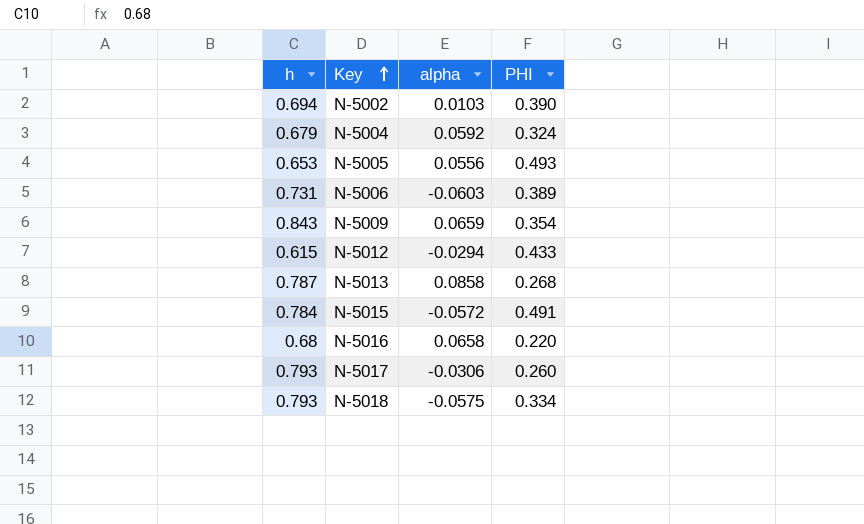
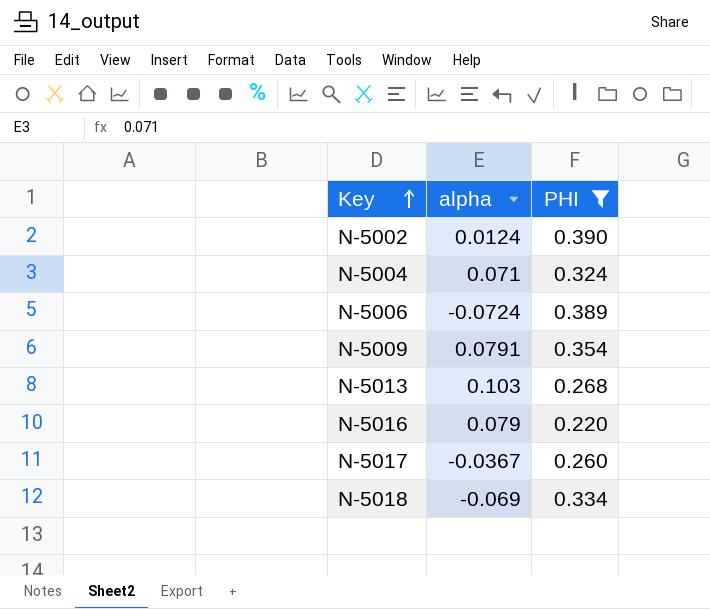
filter: none -> PHI <= 0.390
column h | position: 1 -> none
N-5002 | alpha: 0.0103 -> 0.0124
N-5004 | alpha: 0.0592 -> 0.071
N-5006 | alpha: -0.0603 -> -0.0724
N-5009 | alpha: 0.0659 -> 0.0791
N-5013 | alpha: 0.0858 -> 0.103
N-5016 | alpha: 0.0658 -> 0.079
N-5017 | alpha: -0.0306 -> -0.0367
N-5018 | alpha: -0.0575 -> -0.069

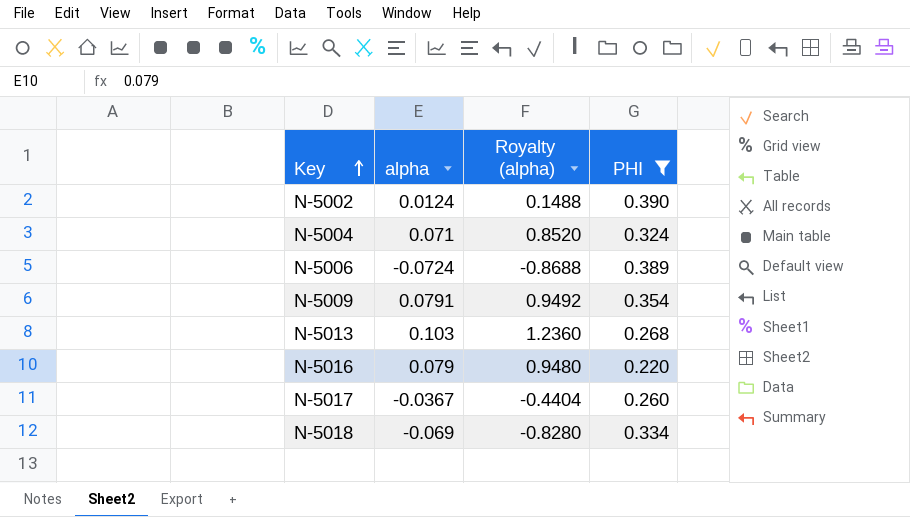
column Royalty (alpha) | formula: none -> [alpha] * 12

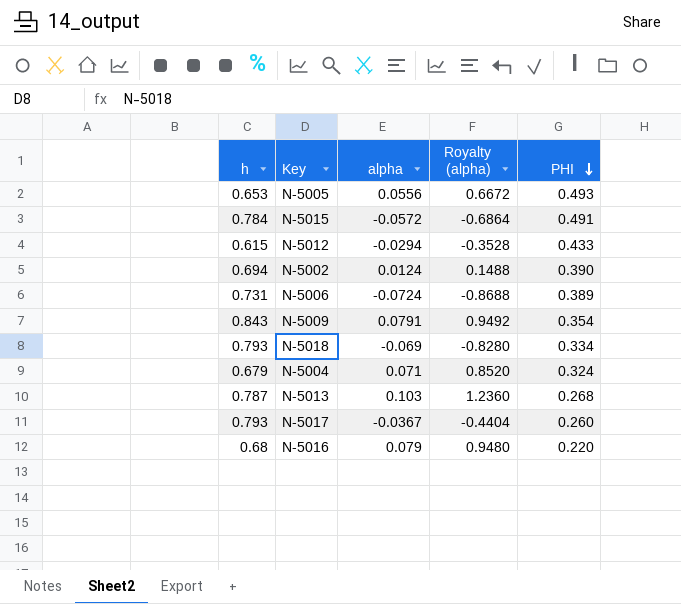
filter: PHI <= 0.390 -> none
row order: Key ascending -> PHI descending
column h | position: none -> 1

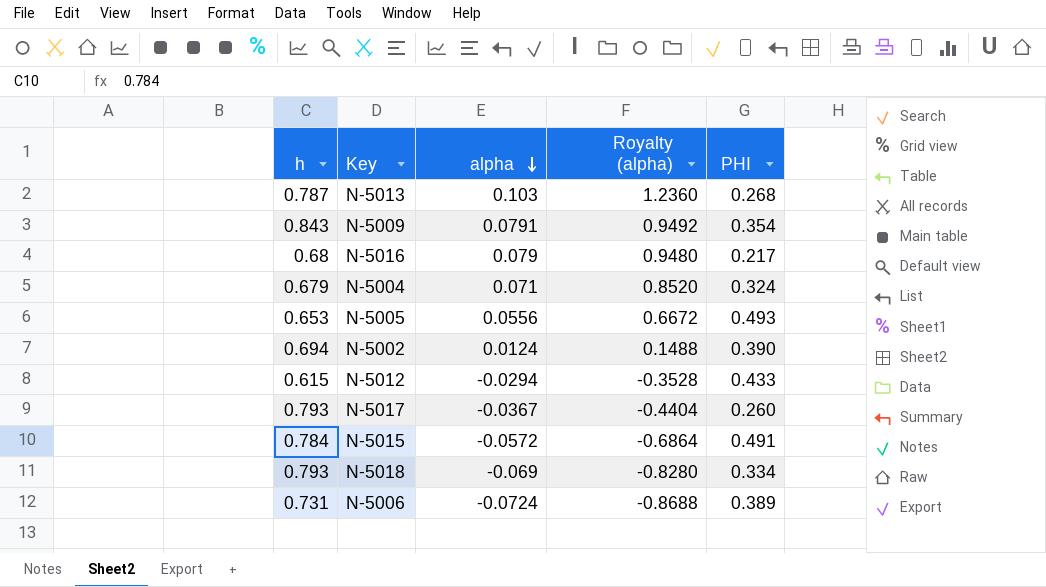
row order: PHI descending -> alpha descending
N-5016 | PHI: 0.220 -> 0.217

